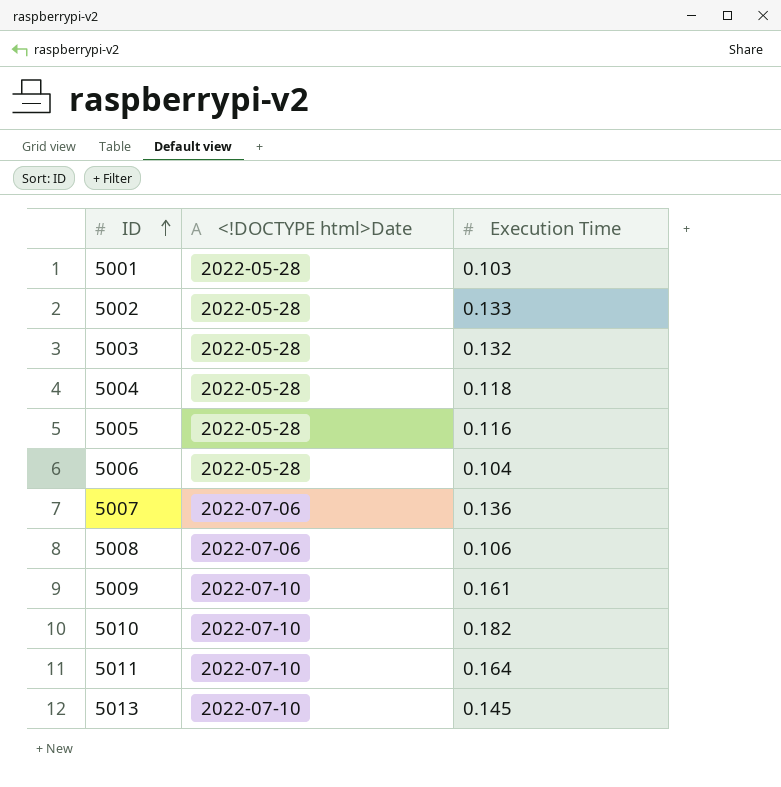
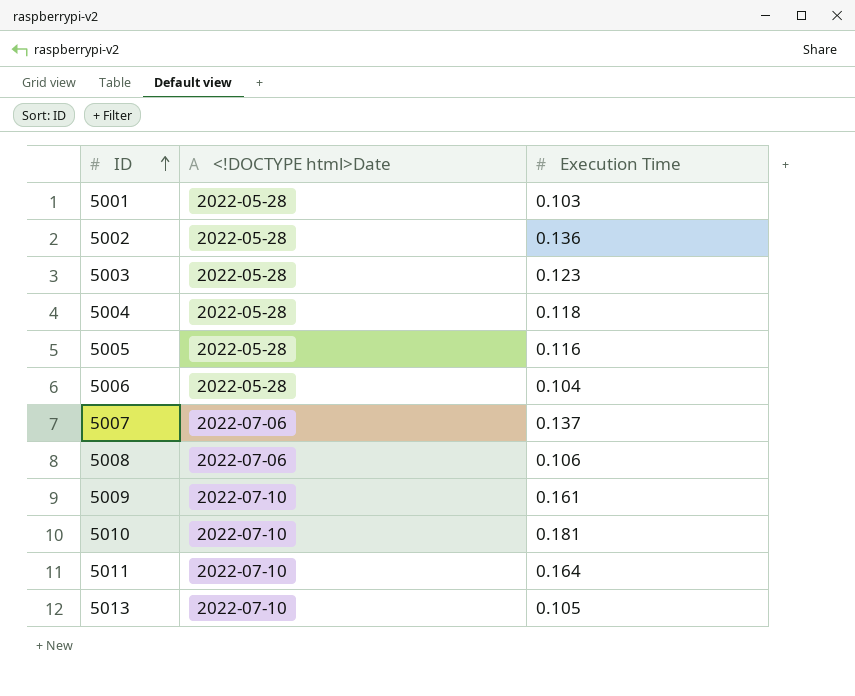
5002 | Execution Time: 0.133 -> 0.136
5003 | Execution Time: 0.132 -> 0.123
5007 | Execution Time: 0.136 -> 0.137
5010 | Execution Time: 0.182 -> 0.181
5013 | Execution Time: 0.145 -> 0.105

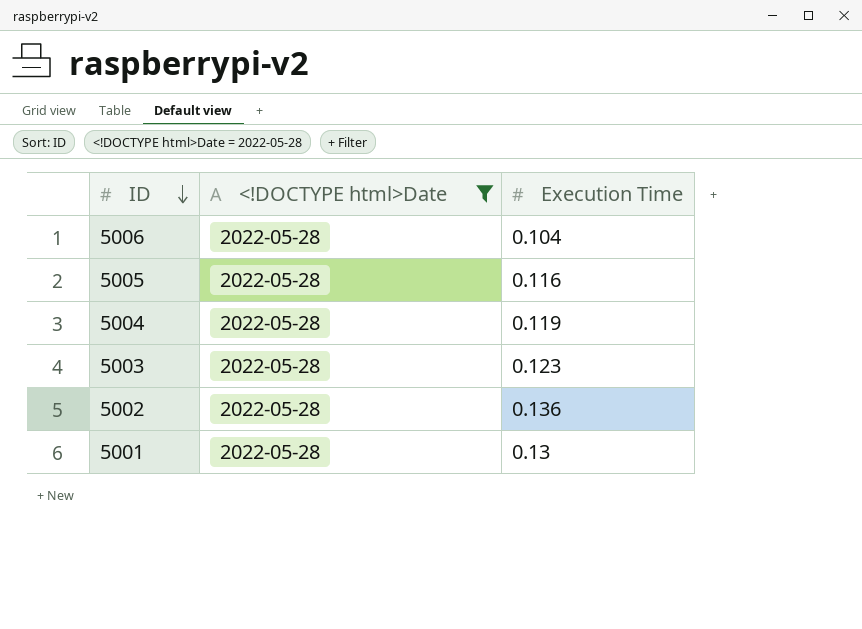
filter: none -> <!DOCTYPE html>Date = 2022-05-28
row order: ID ascending -> ID descending
5004 | Execution Time: 0.118 -> 0.119
5001 | Execution Time: 0.103 -> 0.13

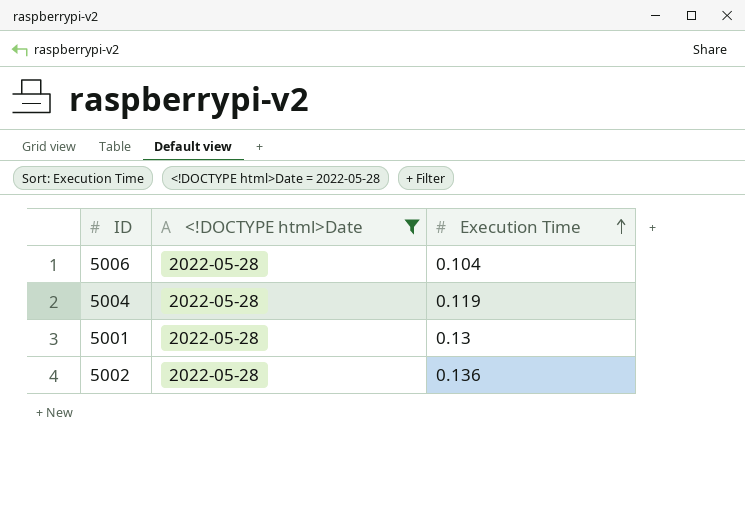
row order: ID descending -> Execution Time ascending
row 5005: 2022-05-28 | 0.116 -> none
row 5003: 2022-05-28 | 0.123 -> none

